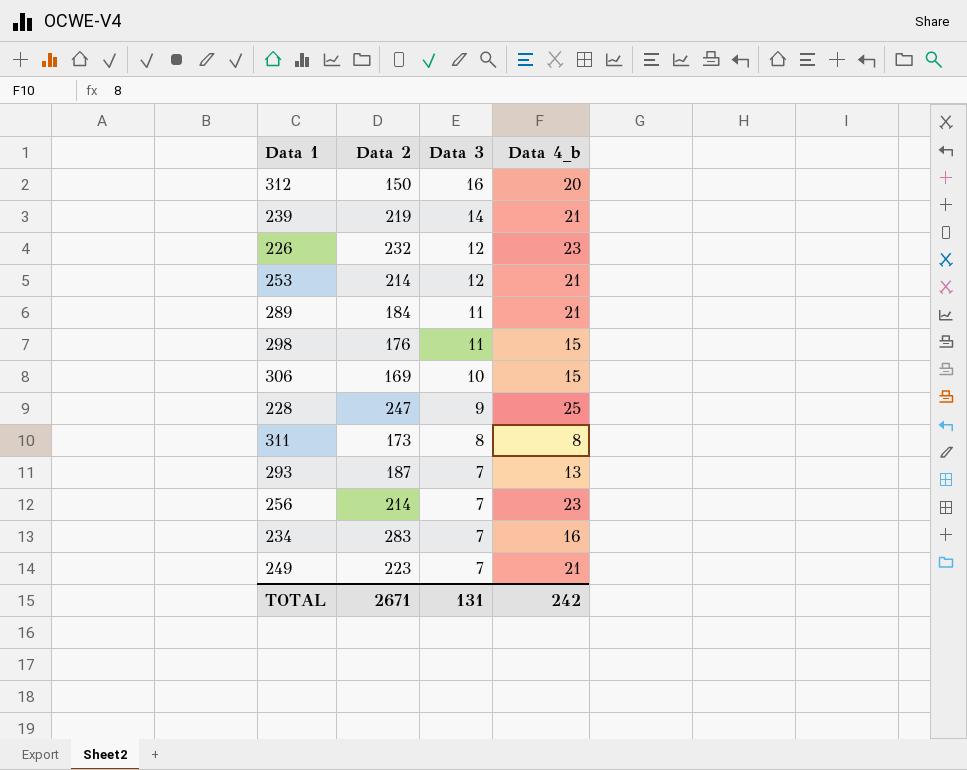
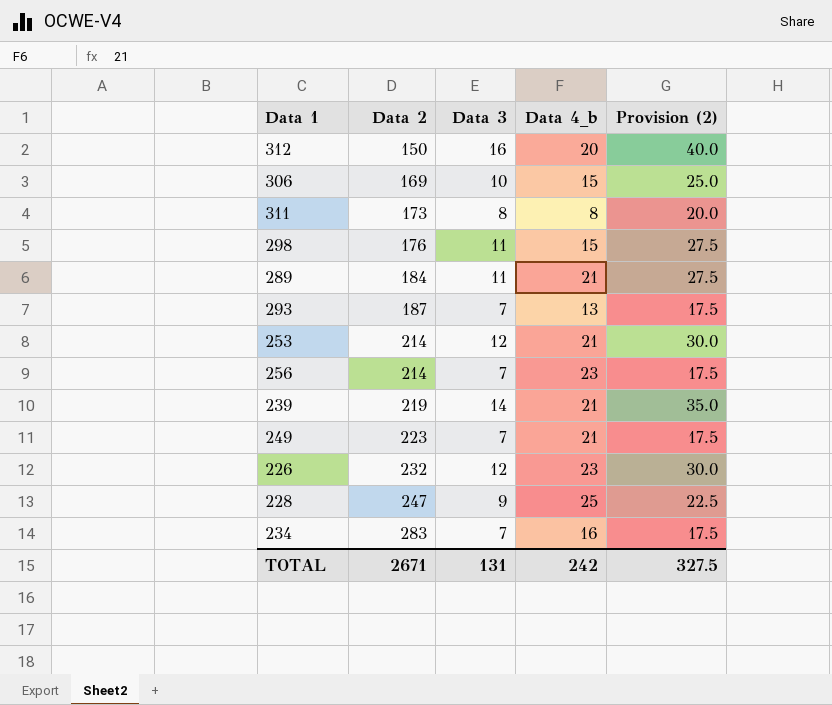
row order: Data 3 descending -> Data 2 ascending
column Provision (2) | formula: none -> [Data 3] * 2.5

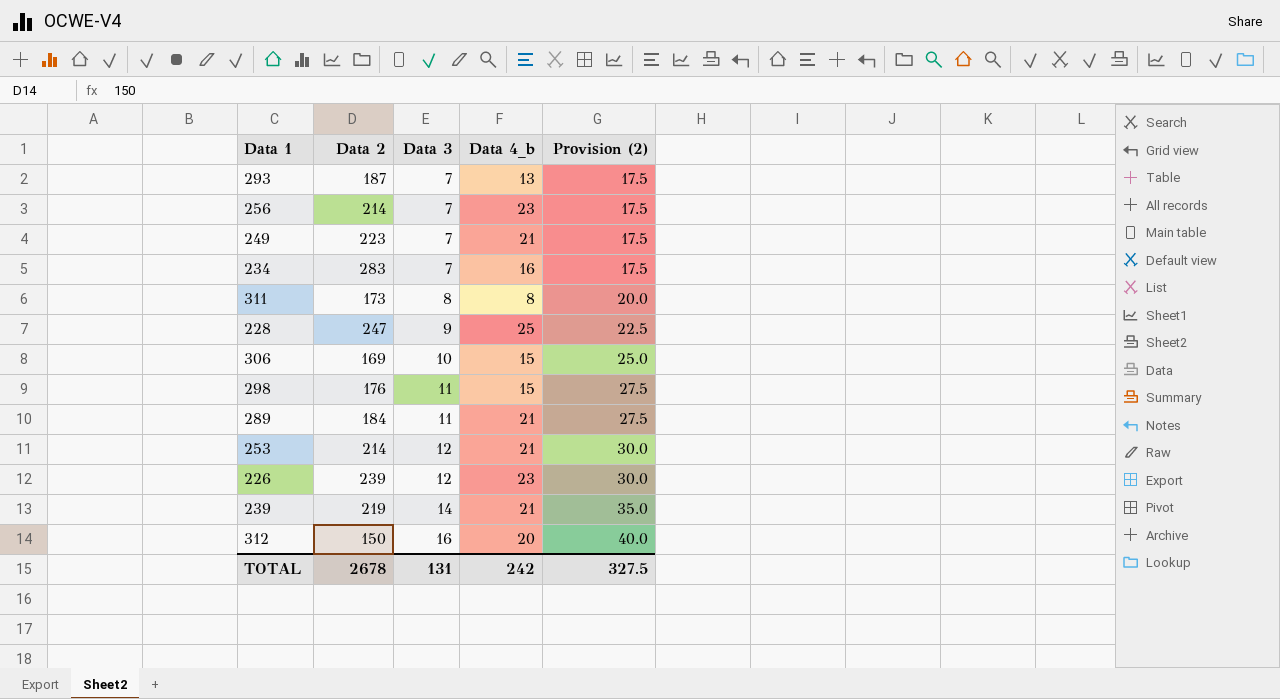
row order: Data 2 ascending -> Data 3 ascending
226 | Data 2: 232 -> 239
TOTAL | Data 2: 2671 -> 2678

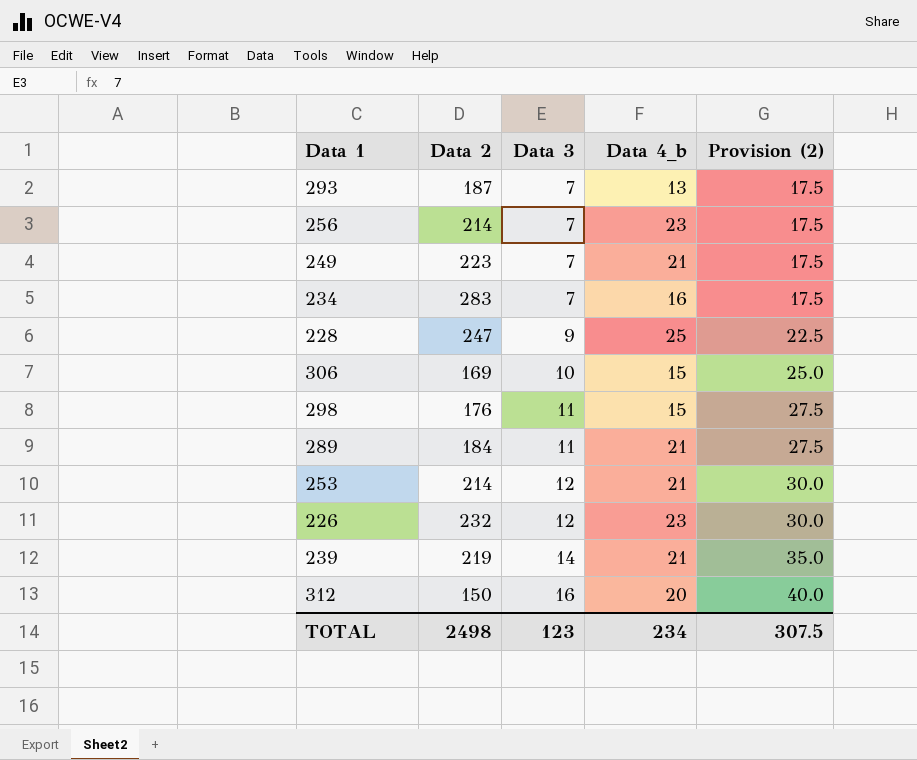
row 311: 173 | 8 | 8 | 20.0 -> none
226 | Data 2: 239 -> 232
TOTAL | Data 2: 2678 -> 2498
TOTAL | Data 3: 131 -> 123
TOTAL | Data 4_b: 242 -> 234
TOTAL | Provision (2): 327.5 -> 307.5

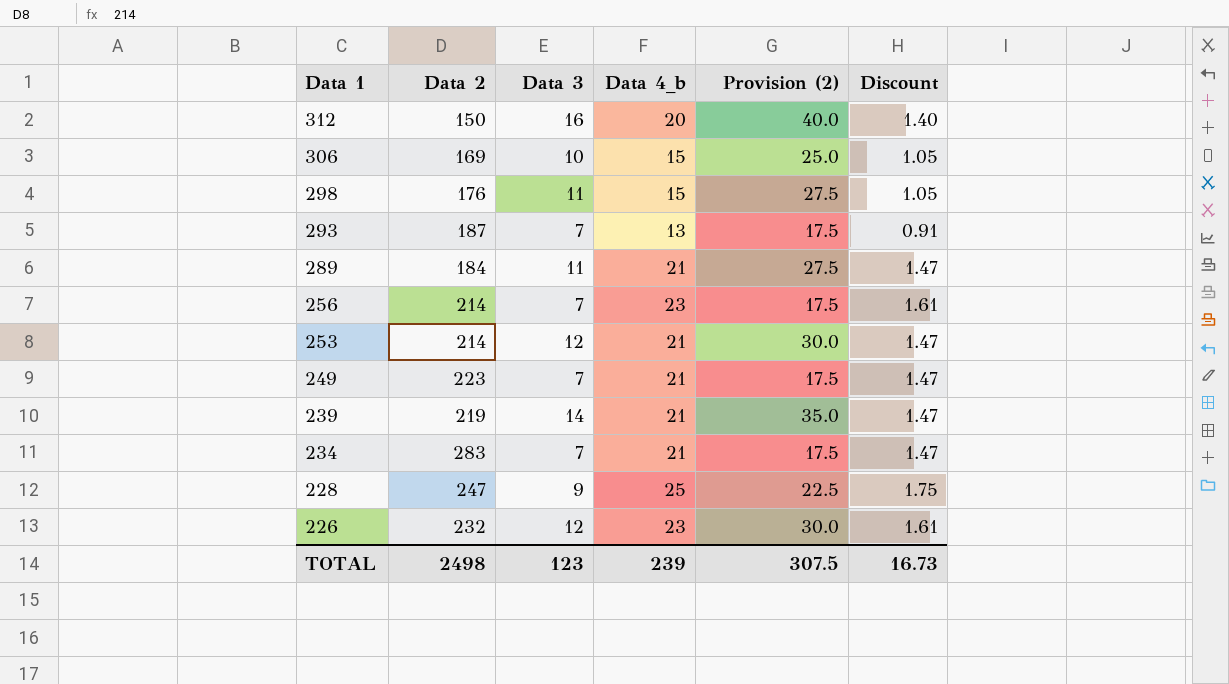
row order: Data 3 ascending -> Data 1 descending
column Discount | formula: none -> [Data 4_b] * 0.07
234 | Data 4_b: 16 -> 21
TOTAL | Data 4_b: 234 -> 239

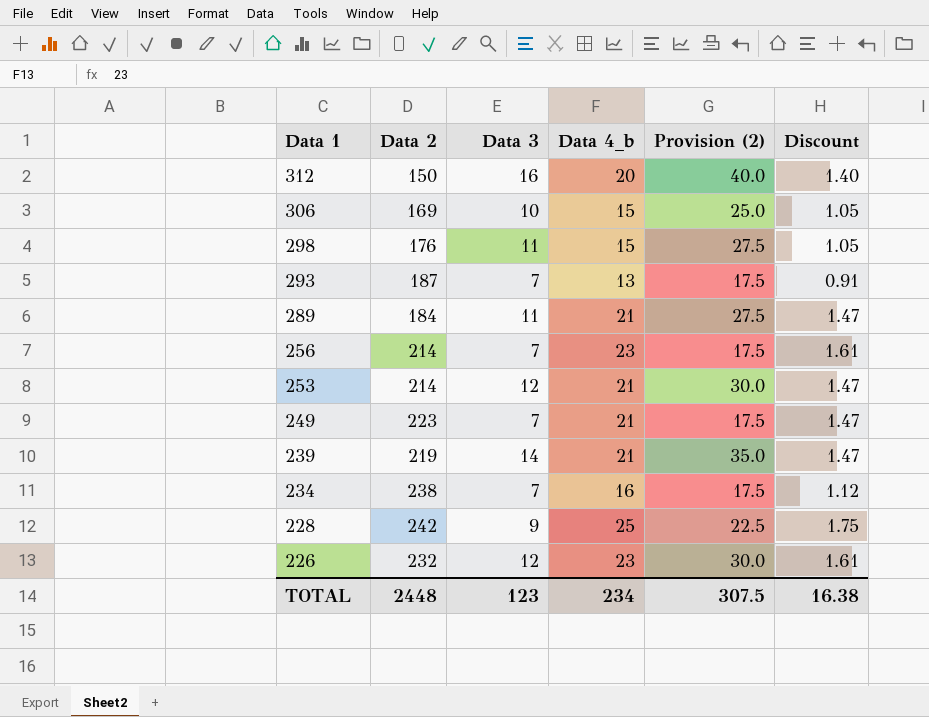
234 | Data 2: 283 -> 238
234 | Data 4_b: 21 -> 16
234 | Discount: 1.47 -> 1.12
228 | Data 2: 247 -> 242
TOTAL | Data 2: 2498 -> 2448
TOTAL | Data 4_b: 239 -> 234
TOTAL | Discount: 16.73 -> 16.38

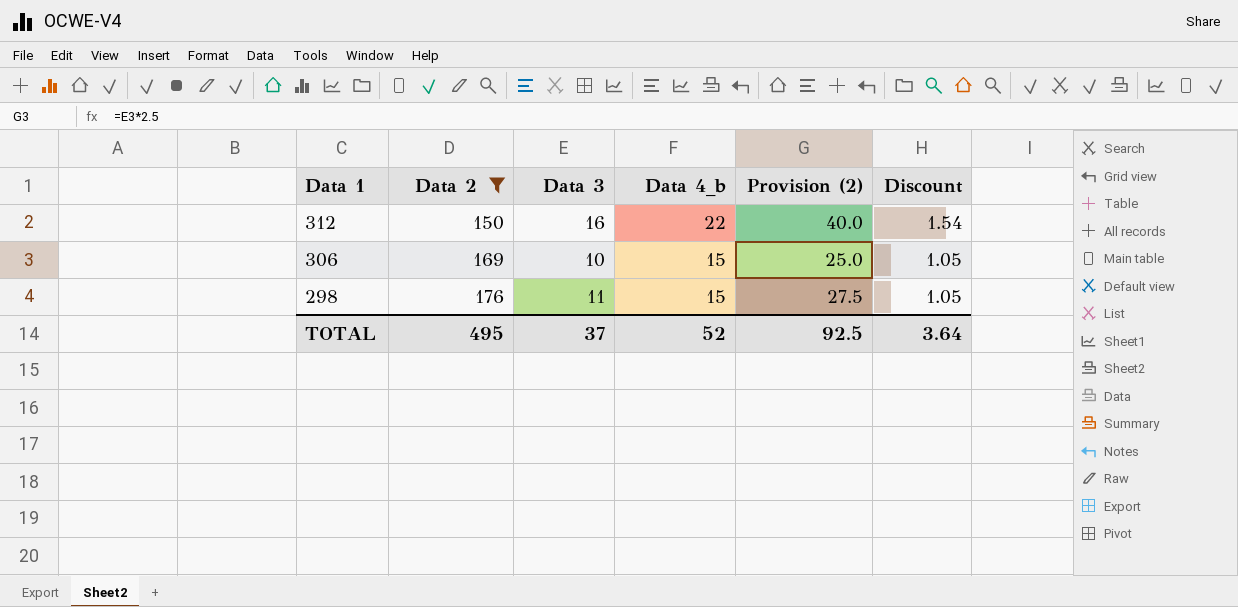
filter: none -> Data 2 <= 176
312 | Data 4_b: 20 -> 22
312 | Discount: 1.40 -> 1.54
TOTAL | Data 2: 2448 -> 495
TOTAL | Data 3: 123 -> 37
TOTAL | Data 4_b: 234 -> 52
TOTAL | Provision (2): 307.5 -> 92.5
TOTAL | Discount: 16.38 -> 3.64

